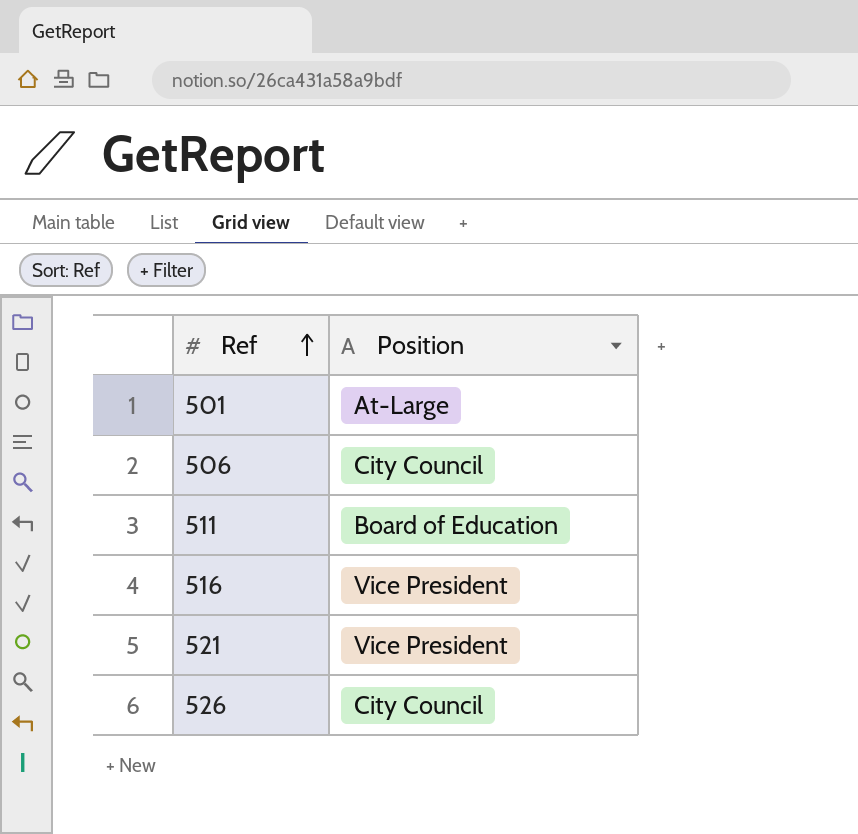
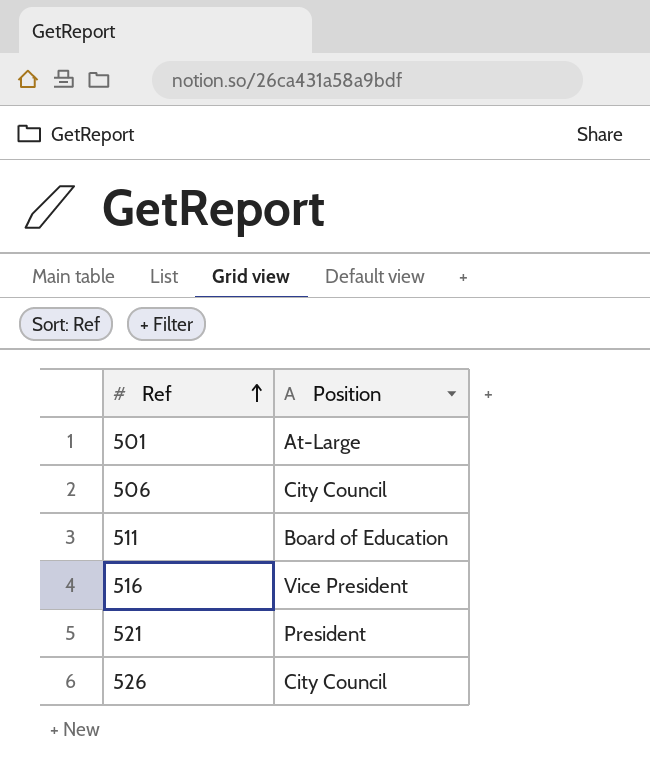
521 | Position: Vice President -> President

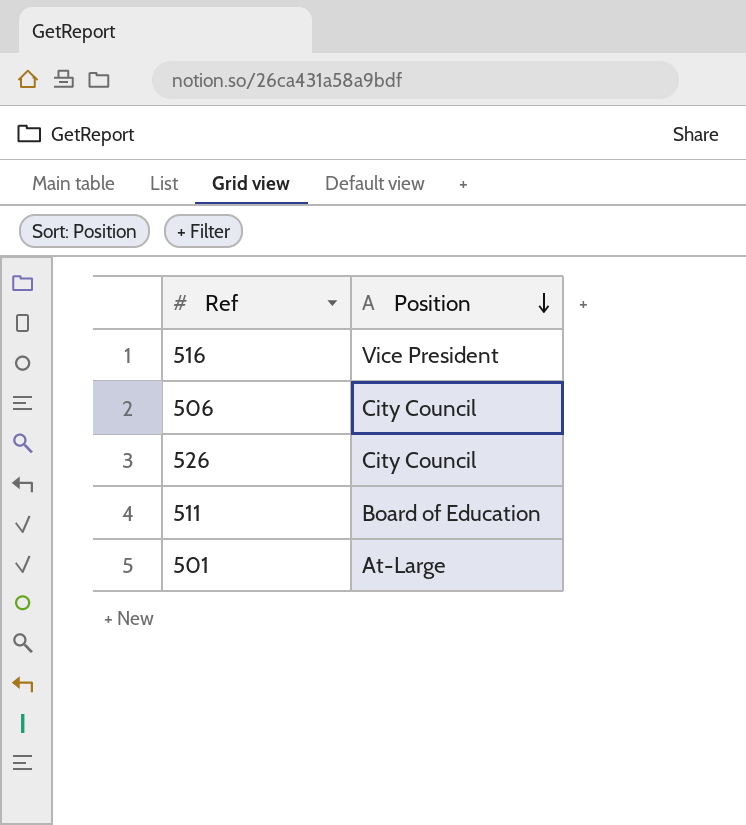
row order: Ref ascending -> Position descending
row 521: President -> none

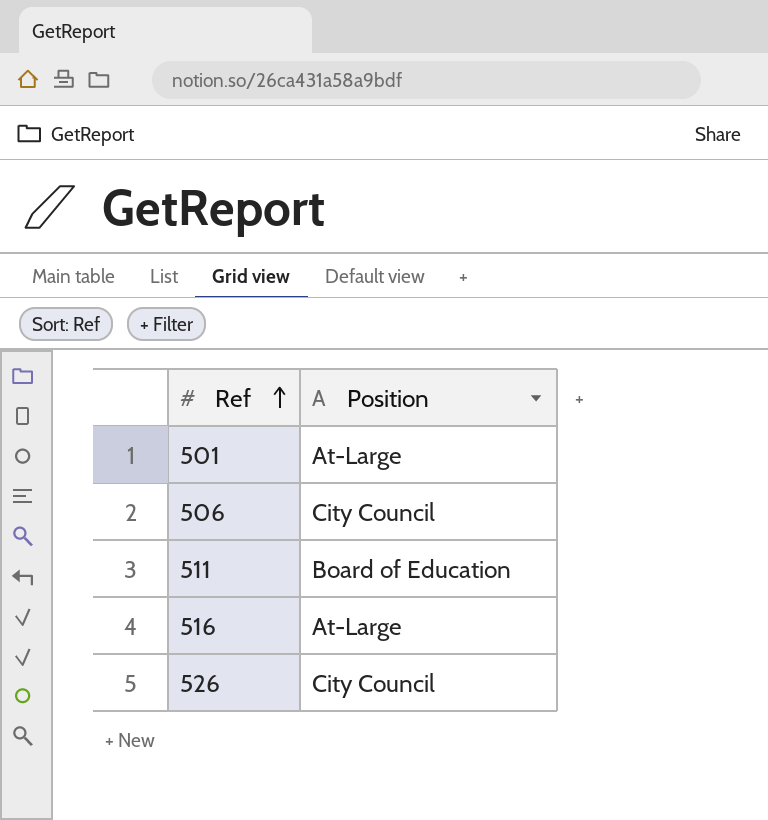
row order: Position descending -> Ref ascending
516 | Position: Vice President -> At-Large

